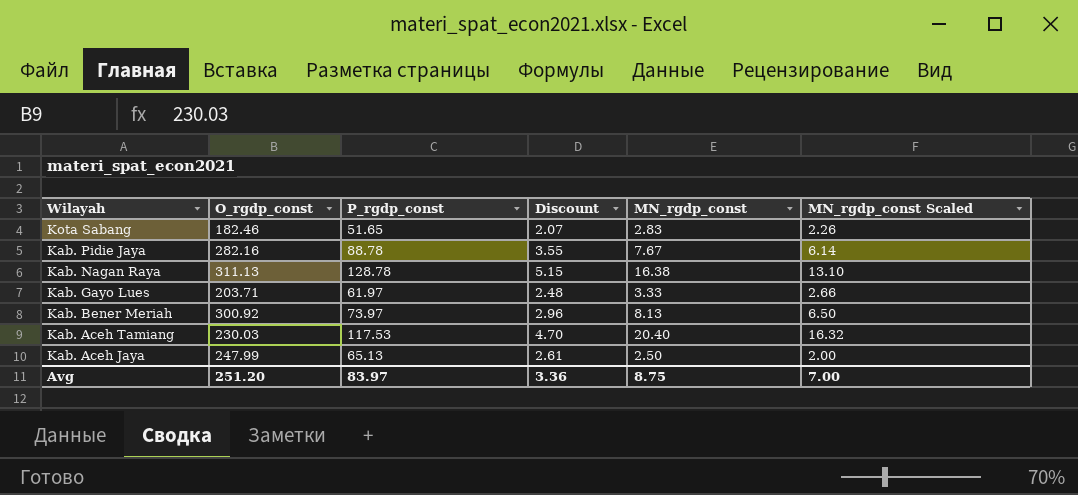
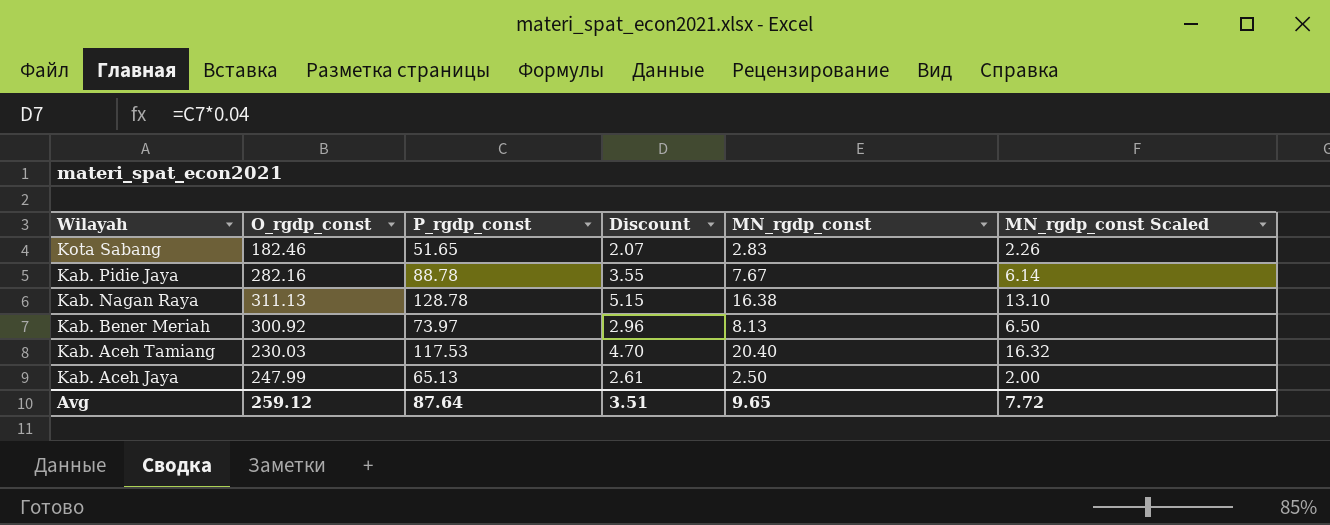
row Kab. Gayo Lues: 203.71 | 61.97 | 2.48 | 3.33 | 2.66 -> none
Avg | O_rgdp_const: 251.20 -> 259.12
Avg | P_rgdp_const: 83.97 -> 87.64
Avg | Discount: 3.36 -> 3.51
Avg | MN_rgdp_const: 8.75 -> 9.65
Avg | MN_rgdp_const Scaled: 7.00 -> 7.72

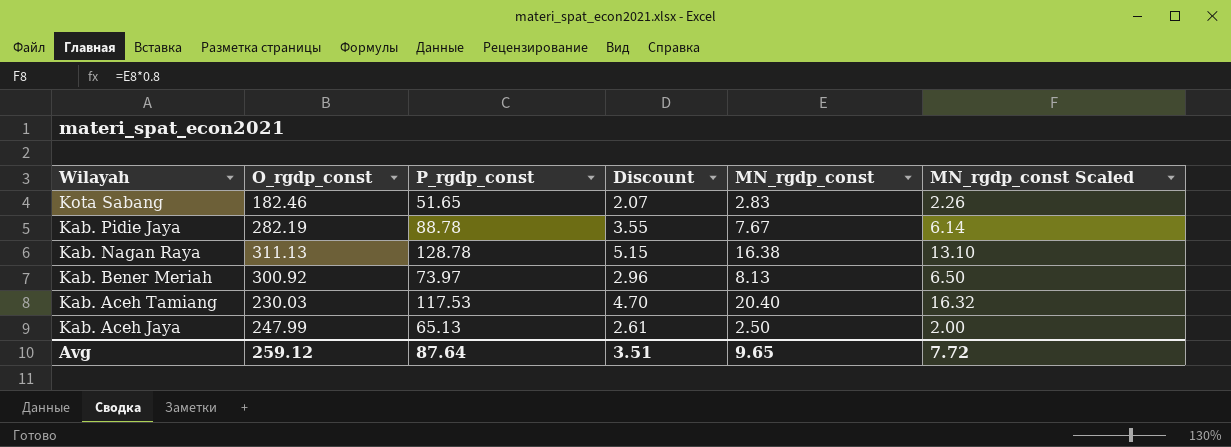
Kab. Pidie Jaya | O_rgdp_const: 282.16 -> 282.19

